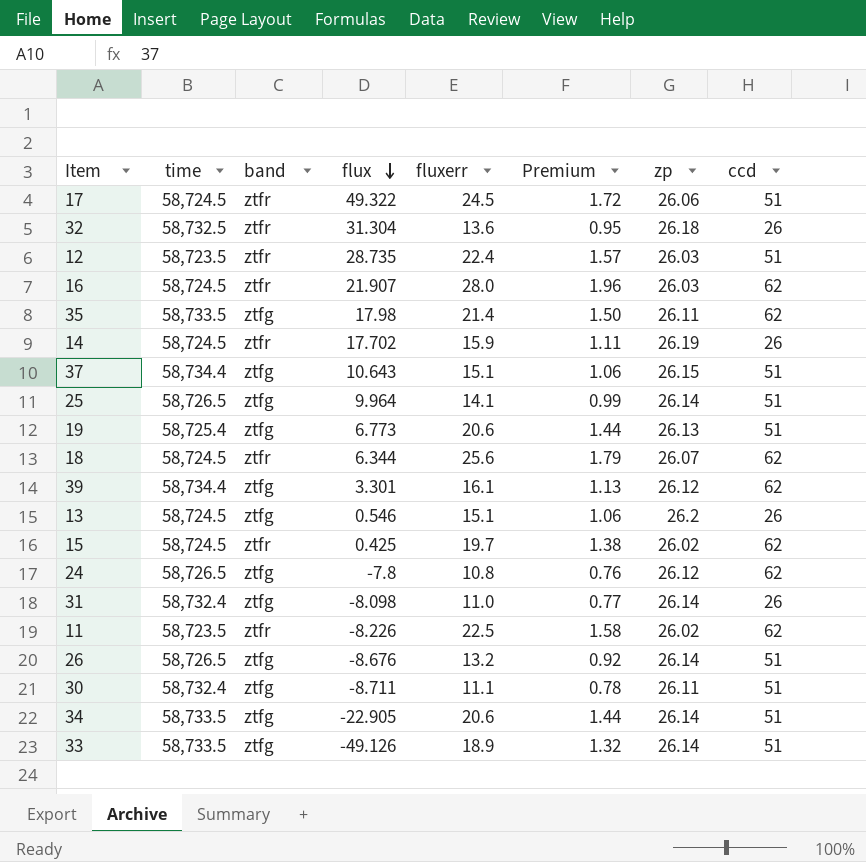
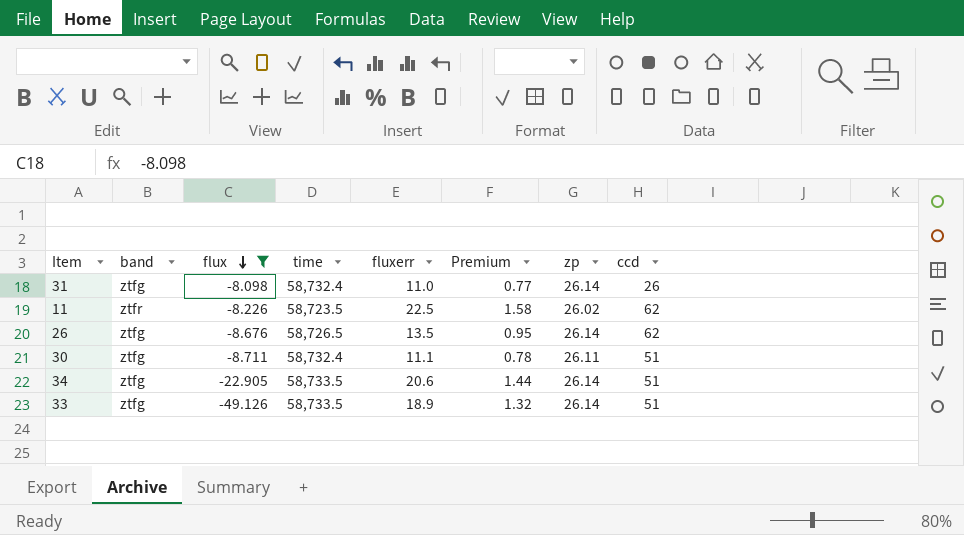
filter: none -> flux <= -8.098
column time | position: 2 -> 4
26 | fluxerr: 13.2 -> 13.5
26 | Premium: 0.92 -> 0.95
26 | ccd: 51 -> 62

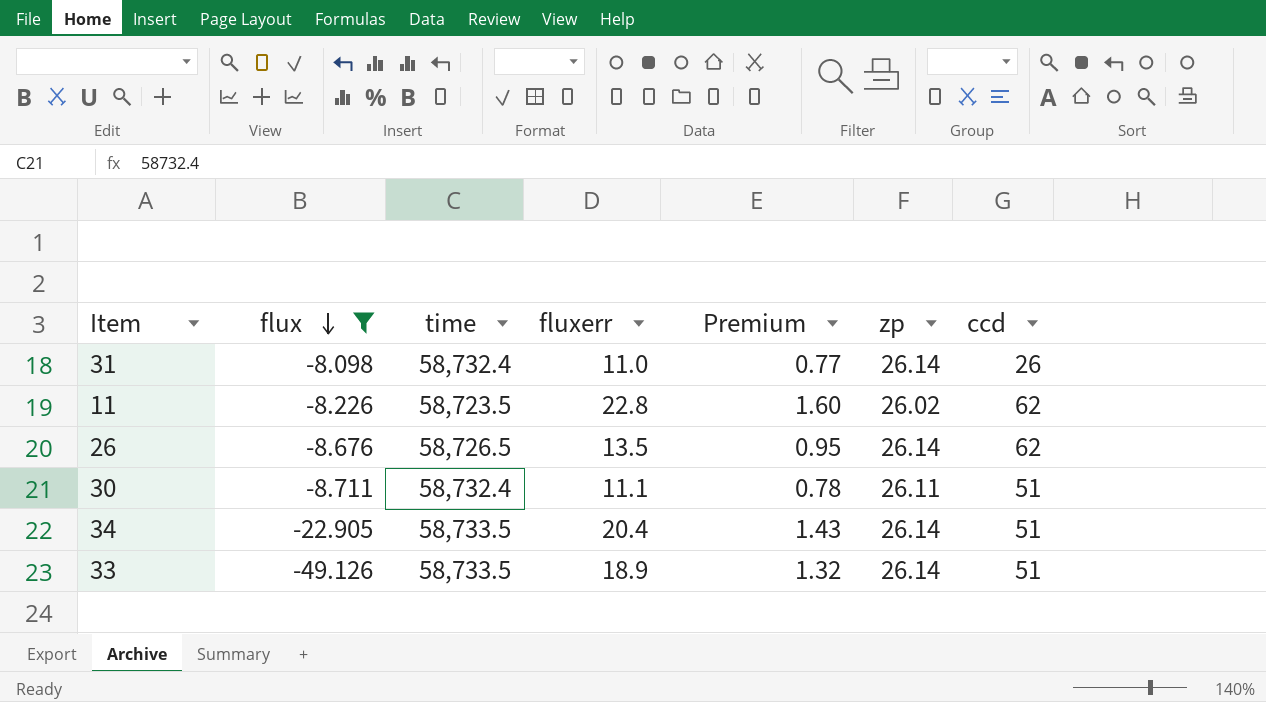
column band | position: 2 -> none
11 | fluxerr: 22.5 -> 22.8
11 | Premium: 1.58 -> 1.60
34 | fluxerr: 20.6 -> 20.4
34 | Premium: 1.44 -> 1.43

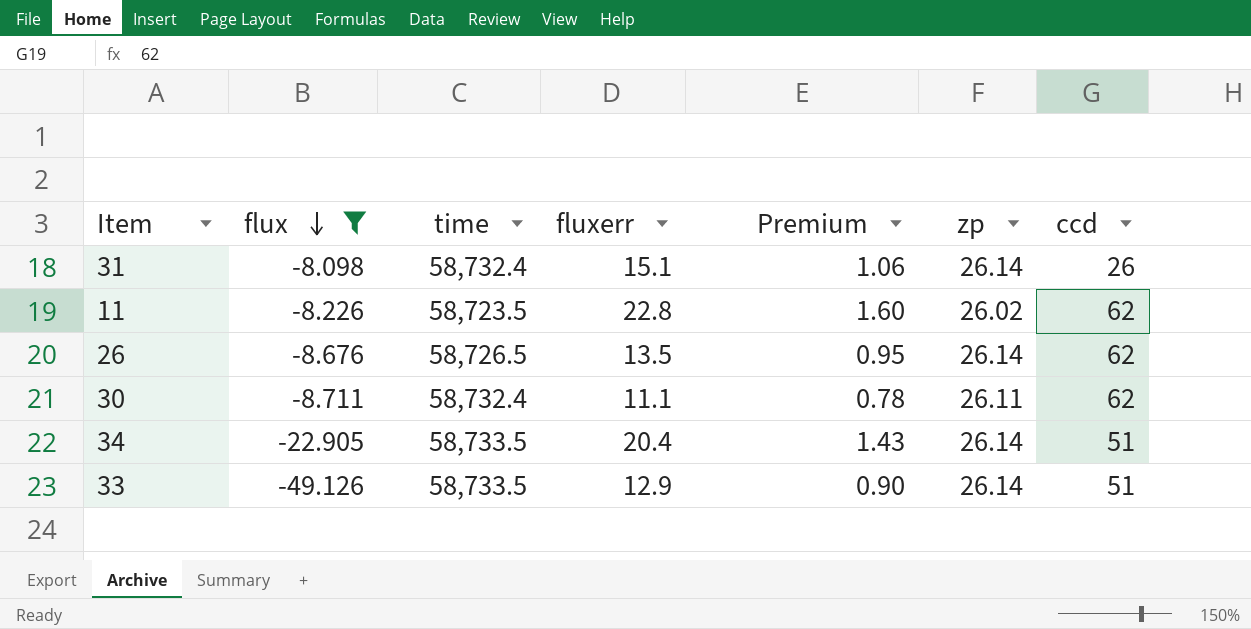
31 | fluxerr: 11.0 -> 15.1
31 | Premium: 0.77 -> 1.06
30 | ccd: 51 -> 62
33 | fluxerr: 18.9 -> 12.9
33 | Premium: 1.32 -> 0.90

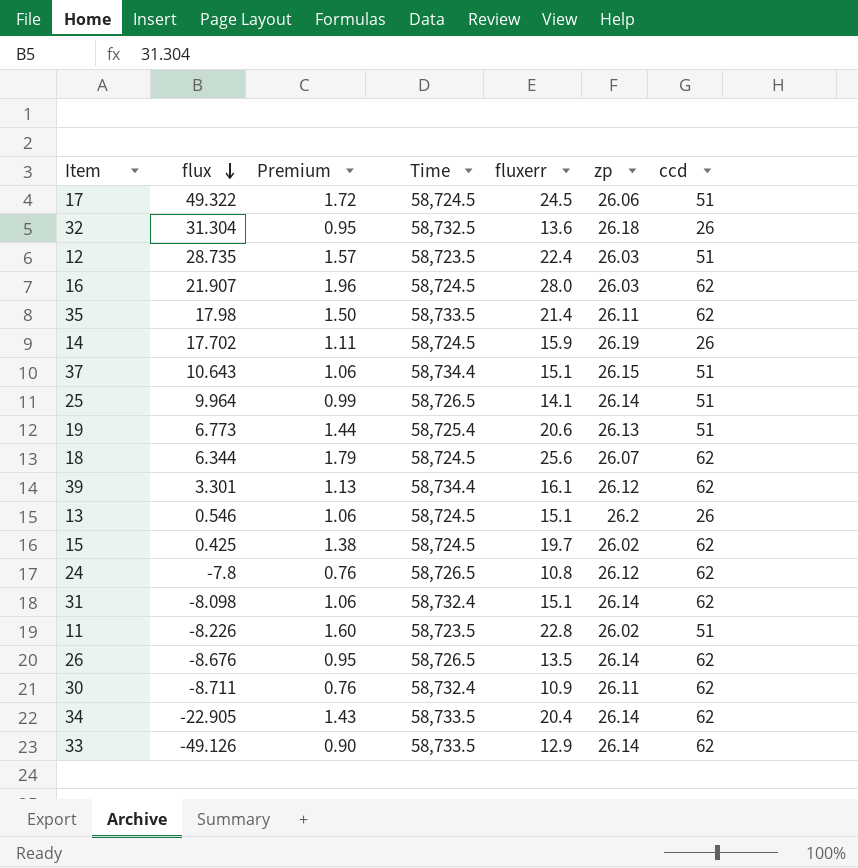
filter: flux <= -8.098 -> none
column Premium | position: 5 -> 3
column name: time -> Time
31 | ccd: 26 -> 62
11 | ccd: 62 -> 51
30 | Premium: 0.78 -> 0.76
30 | fluxerr: 11.1 -> 10.9
34 | ccd: 51 -> 62
33 | ccd: 51 -> 62

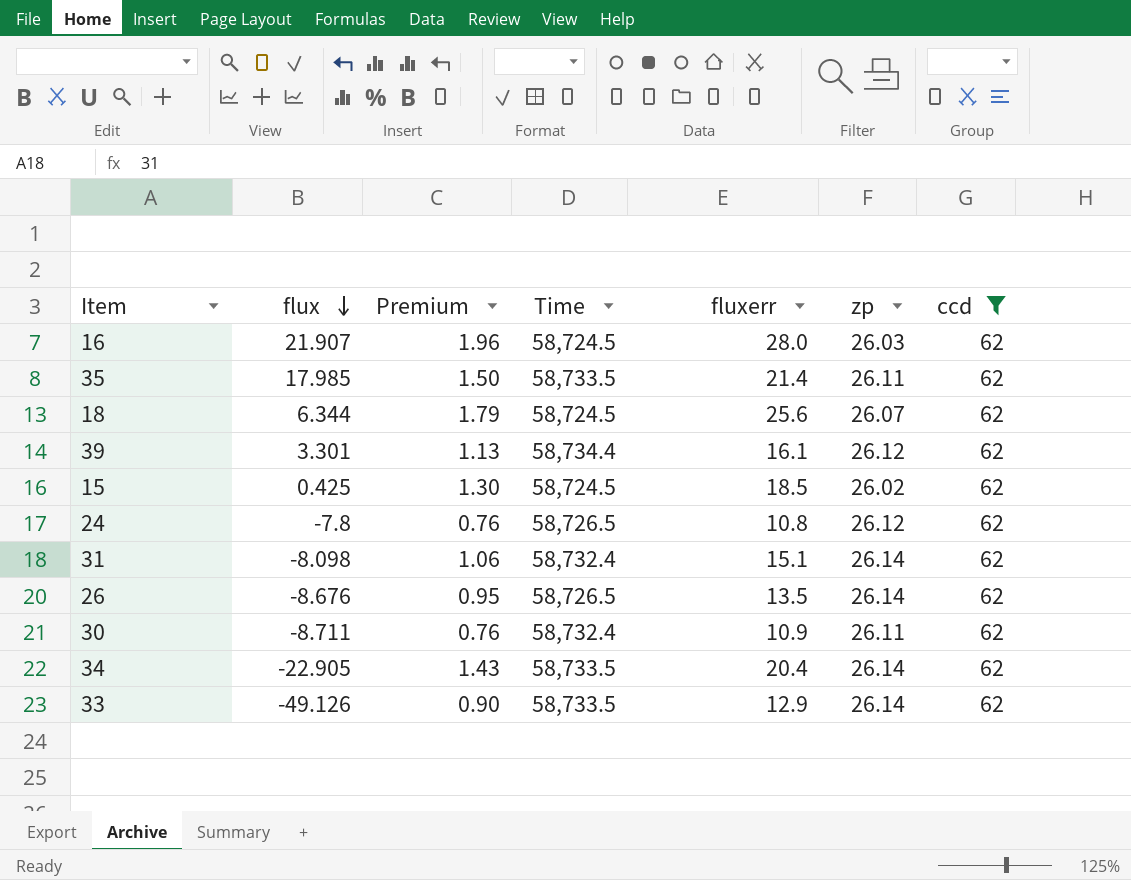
filter: none -> ccd = 62
35 | flux: 17.98 -> 17.985
15 | Premium: 1.38 -> 1.30
15 | fluxerr: 19.7 -> 18.5

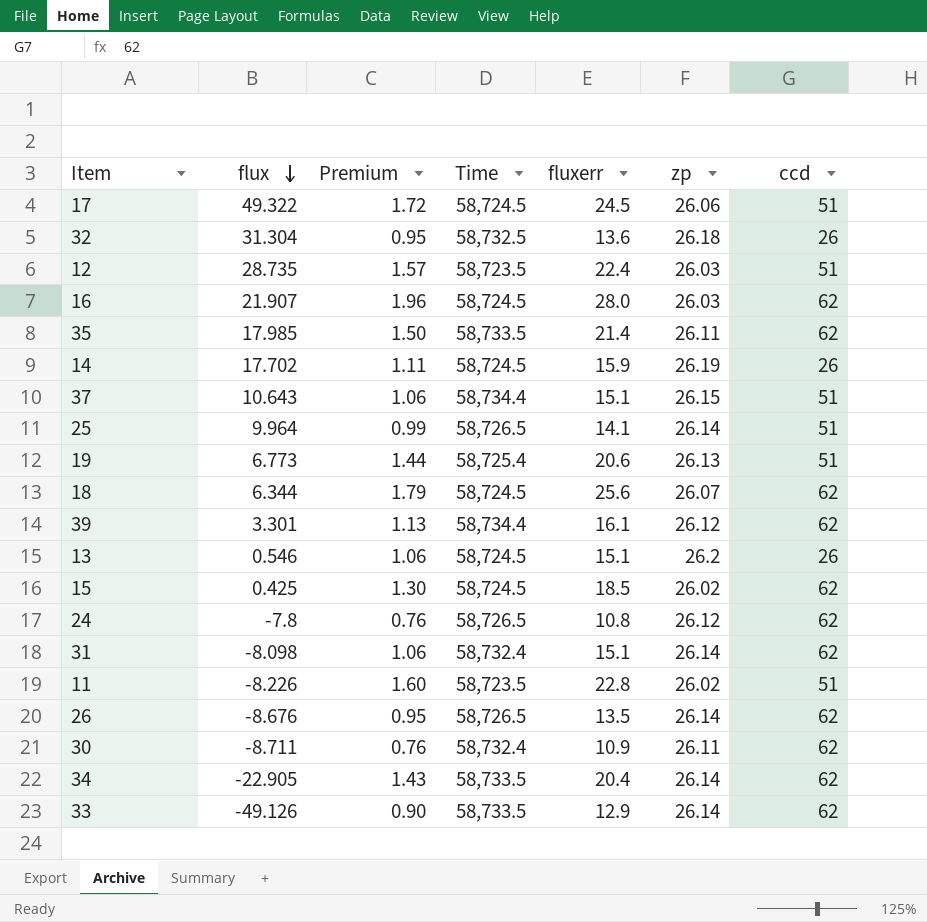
filter: ccd = 62 -> none

